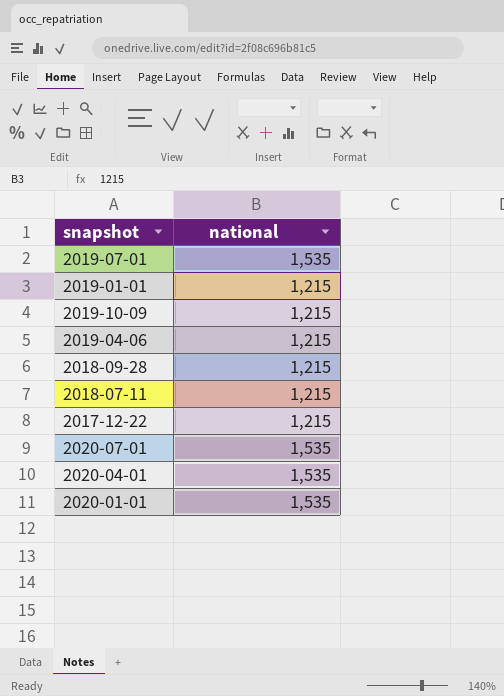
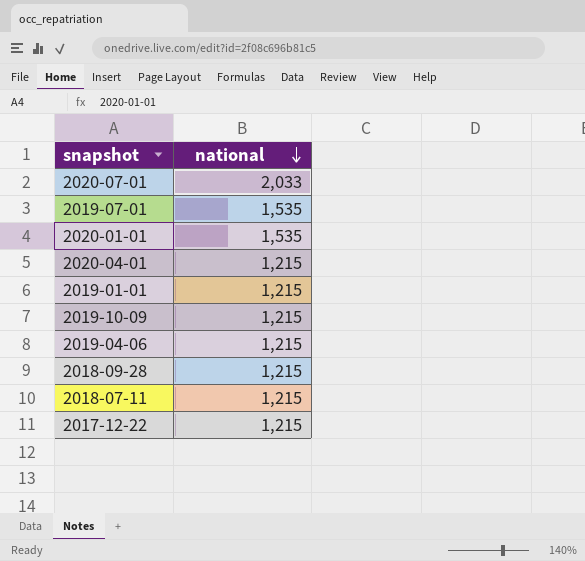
row order: none -> national descending
2020-07-01 | national: 1,535 -> 2,033
2020-04-01 | national: 1,535 -> 1,215

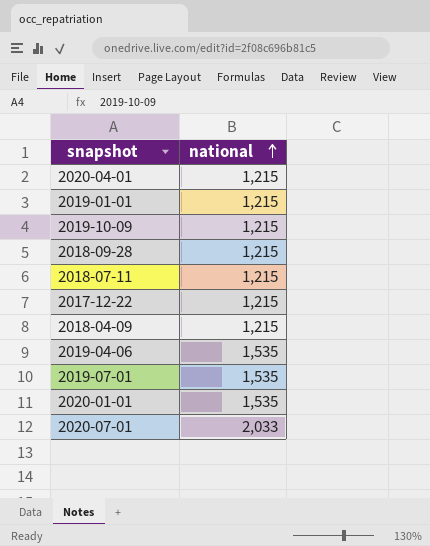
row order: national descending -> national ascending
row 2018-04-09: none -> 1,215
2019-04-06 | national: 1,215 -> 1,535

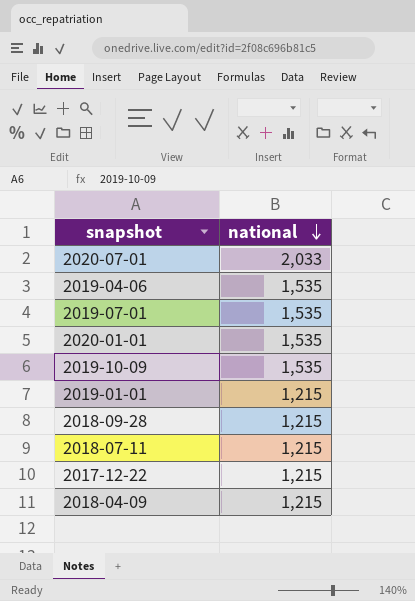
row order: national ascending -> national descending
row 2020-04-01: 1,215 -> none
2019-10-09 | national: 1,215 -> 1,535

